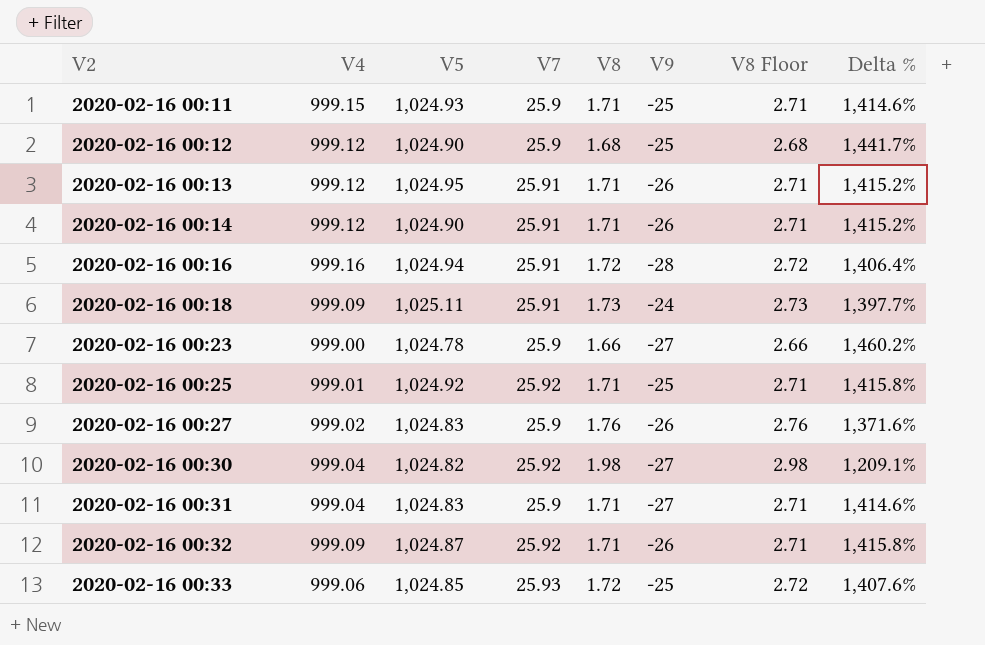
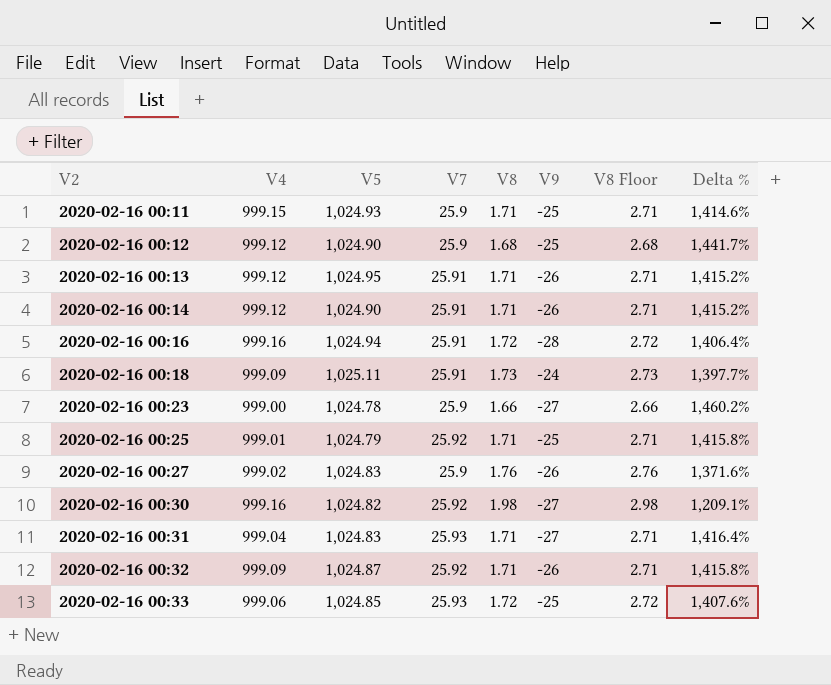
2020-02-16 00:25 | V5: 1,024.92 -> 1,024.79
2020-02-16 00:30 | V4: 999.04 -> 999.16
2020-02-16 00:31 | V7: 25.9 -> 25.93
2020-02-16 00:31 | Delta %: 1,414.6% -> 1,416.4%

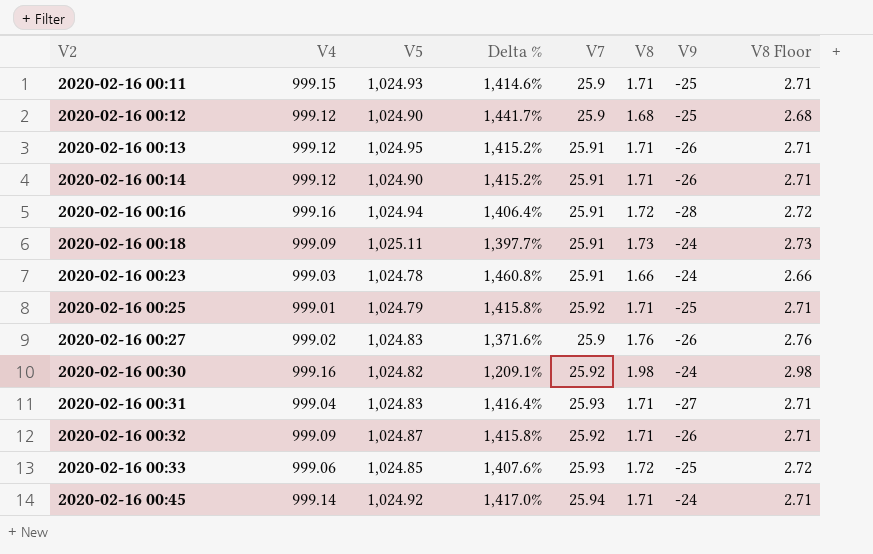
column Delta % | position: 8 -> 4
2020-02-16 00:23 | V4: 999.00 -> 999.03
2020-02-16 00:23 | Delta %: 1,460.2% -> 1,460.8%
2020-02-16 00:23 | V7: 25.9 -> 25.91
2020-02-16 00:23 | V9: -27 -> -24
2020-02-16 00:30 | V9: -27 -> -24
row 2020-02-16 00:45: none -> 999.14 | 1,024.92 | 1,417.0% | 25.94 | 1.71 | -24 | 2.71

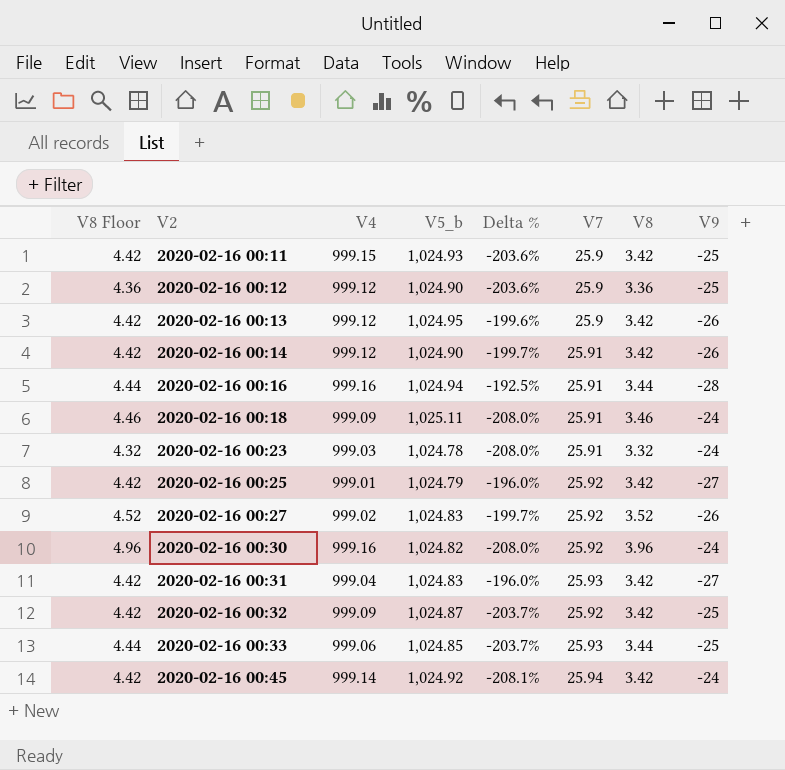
column V8 Floor | position: 8 -> 1
column name: V5 -> V5_b
column Delta % | formula: ([V7] - [V8]) / [V8] -> ([V7] - [V9]) / [V9]
2020-02-16 00:11 | V8 Floor: 2.71 -> 4.42
2020-02-16 00:11 | V8: 1.71 -> 3.42
2020-02-16 00:12 | V8 Floor: 2.68 -> 4.36
2020-02-16 00:12 | V8: 1.68 -> 3.36
2020-02-16 00:13 | V8 Floor: 2.71 -> 4.42
2020-02-16 00:13 | V7: 25.91 -> 25.9
2020-02-16 00:13 | V8: 1.71 -> 3.42
2020-02-16 00:14 | V8 Floor: 2.71 -> 4.42
2020-02-16 00:14 | V8: 1.71 -> 3.42
2020-02-16 00:16 | V8 Floor: 2.72 -> 4.44
2020-02-16 00:16 | V8: 1.72 -> 3.44
2020-02-16 00:18 | V8 Floor: 2.73 -> 4.46
2020-02-16 00:18 | V8: 1.73 -> 3.46
2020-02-16 00:23 | V8 Floor: 2.66 -> 4.32
2020-02-16 00:23 | V8: 1.66 -> 3.32
2020-02-16 00:25 | V8 Floor: 2.71 -> 4.42
2020-02-16 00:25 | V8: 1.71 -> 3.42
2020-02-16 00:25 | V9: -25 -> -27
2020-02-16 00:27 | V8 Floor: 2.76 -> 4.52
2020-02-16 00:27 | V7: 25.9 -> 25.92
2020-02-16 00:27 | V8: 1.76 -> 3.52
2020-02-16 00:30 | V8 Floor: 2.98 -> 4.96
2020-02-16 00:30 | V8: 1.98 -> 3.96
2020-02-16 00:31 | V8 Floor: 2.71 -> 4.42
2020-02-16 00:31 | V8: 1.71 -> 3.42
2020-02-16 00:32 | V8 Floor: 2.71 -> 4.42
2020-02-16 00:32 | V8: 1.71 -> 3.42
2020-02-16 00:32 | V9: -26 -> -25
2020-02-16 00:33 | V8 Floor: 2.72 -> 4.44
2020-02-16 00:33 | V8: 1.72 -> 3.44
2020-02-16 00:45 | V8 Floor: 2.71 -> 4.42
2020-02-16 00:45 | V8: 1.71 -> 3.42

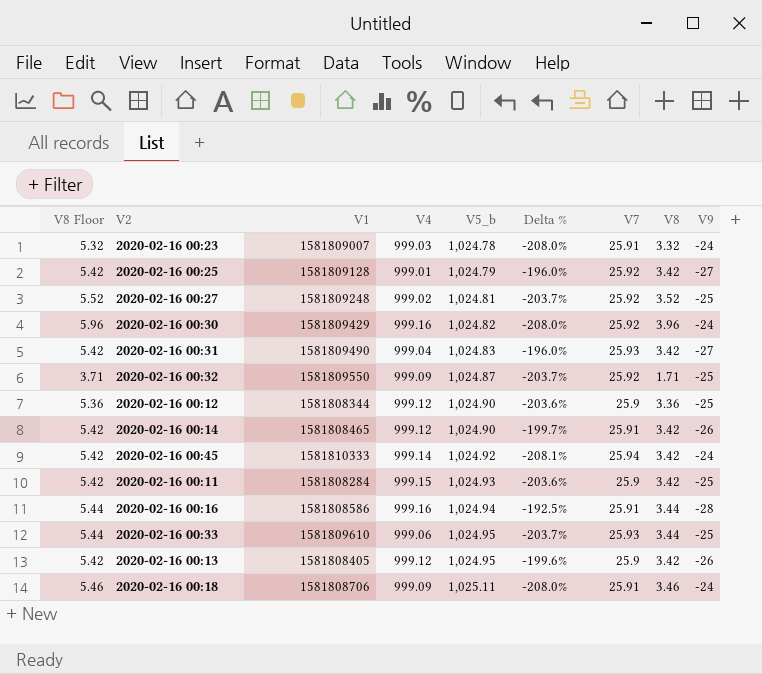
row order: V2 ascending -> V5_b ascending
column V8 Floor | formula: [V8] + 1 -> [V8] + 2
column V1 | position: none -> 3
2020-02-16 00:27 | V5_b: 1,024.83 -> 1,024.81
2020-02-16 00:27 | Delta %: -199.7% -> -203.7%
2020-02-16 00:27 | V9: -26 -> -25
2020-02-16 00:32 | V8: 3.42 -> 1.71
2020-02-16 00:33 | V5_b: 1,024.85 -> 1,024.95

